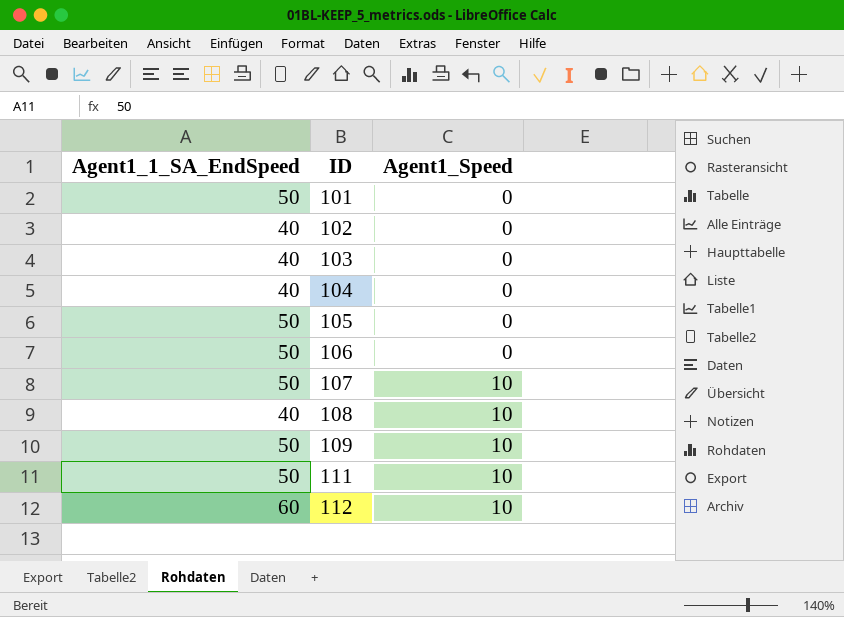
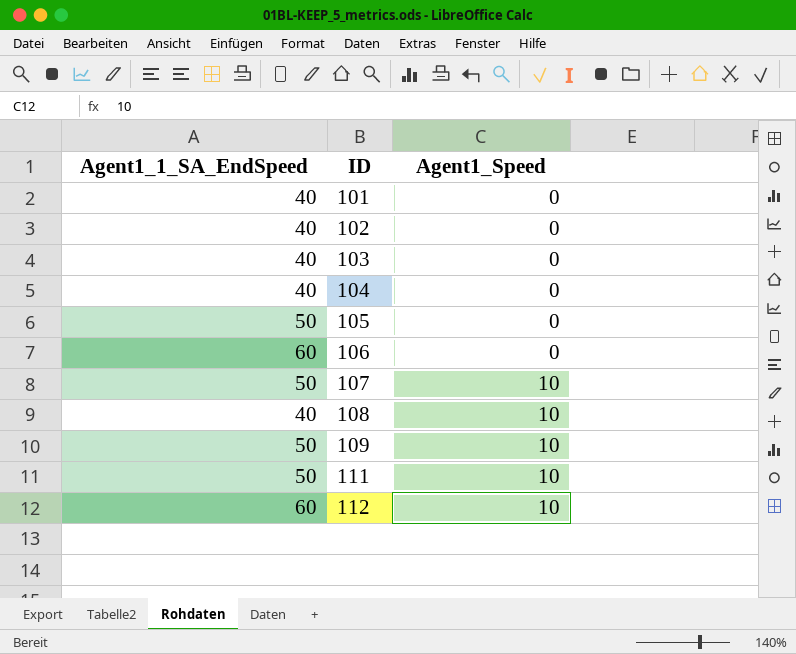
101 | Agent1_1_SA_EndSpeed: 50 -> 40
106 | Agent1_1_SA_EndSpeed: 50 -> 60

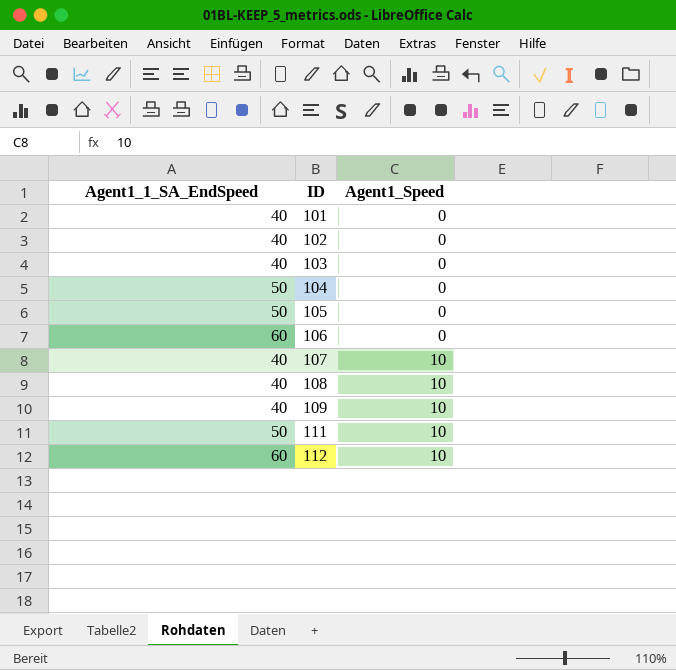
104 | Agent1_1_SA_EndSpeed: 40 -> 50
107 | Agent1_1_SA_EndSpeed: 50 -> 40
109 | Agent1_1_SA_EndSpeed: 50 -> 40

